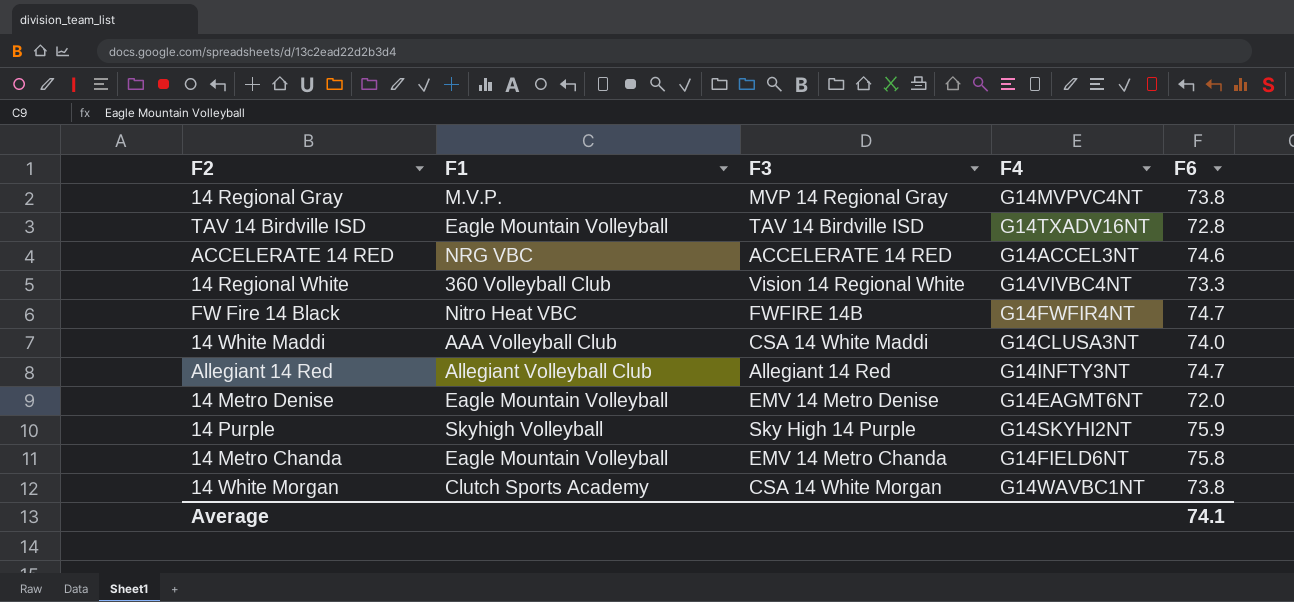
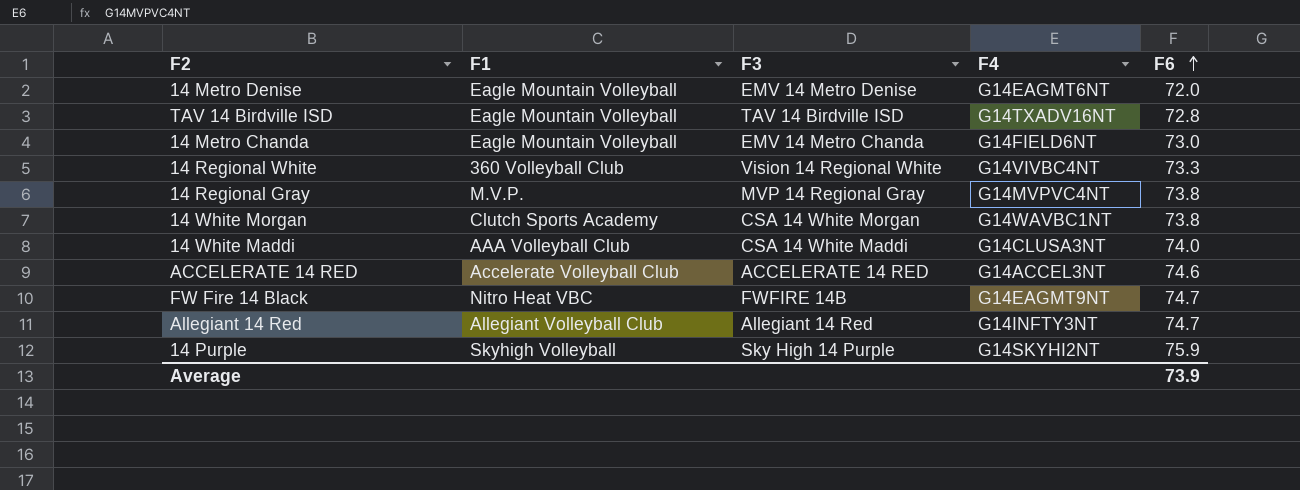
row order: none -> F6 ascending
14 Metro Chanda | F6: 75.8 -> 73.0
ACCELERATE 14 RED | F1: NRG VBC -> Accelerate Volleyball Club
FW Fire 14 Black | F4: G14FWFIR4NT -> G14EAGMT9NT
Average | F6: 74.1 -> 73.9

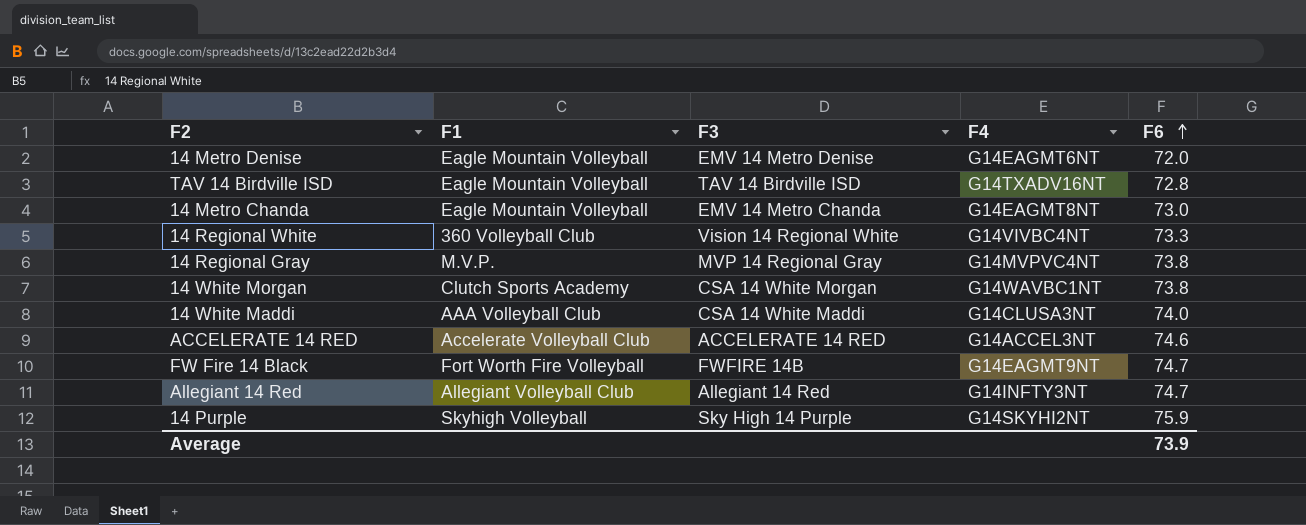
14 Metro Chanda | F4: G14FIELD6NT -> G14EAGMT8NT
FW Fire 14 Black | F1: Nitro Heat VBC -> Fort Worth Fire Volleyball

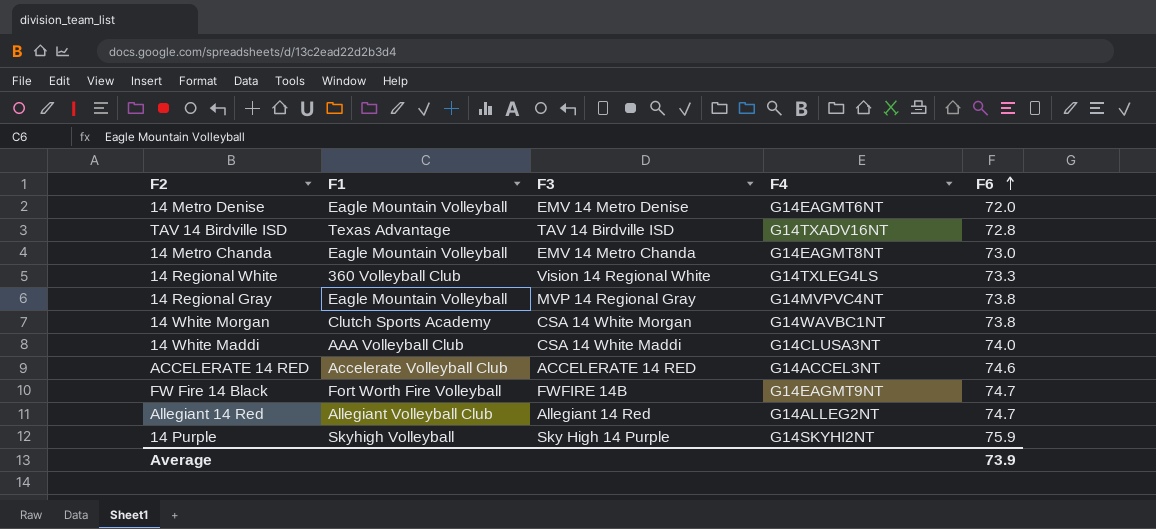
TAV 14 Birdville ISD | F1: Eagle Mountain Volleyball -> Texas Advantage
14 Regional White | F4: G14VIVBC4NT -> G14TXLEG4LS
14 Regional Gray | F1: M.V.P. -> Eagle Mountain Volleyball
Allegiant 14 Red | F4: G14INFTY3NT -> G14ALLEG2NT

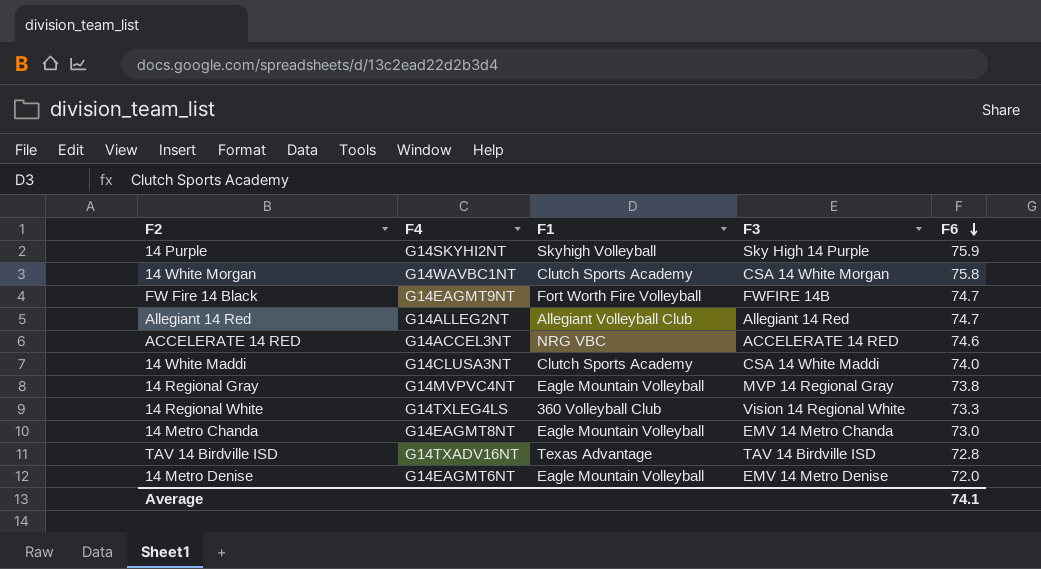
row order: F6 ascending -> F6 descending
column F4 | position: 4 -> 2
14 White Morgan | F6: 73.8 -> 75.8
ACCELERATE 14 RED | F1: Accelerate Volleyball Club -> NRG VBC
14 White Maddi | F1: AAA Volleyball Club -> Clutch Sports Academy
Average | F6: 73.9 -> 74.1

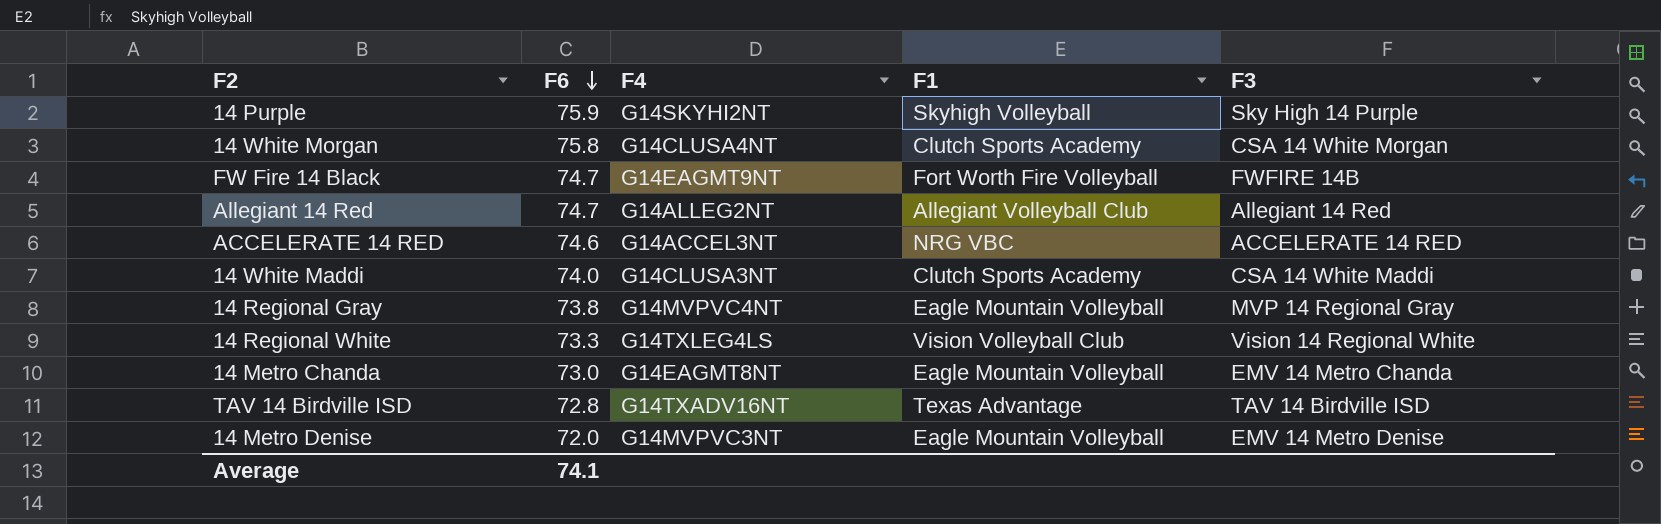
column F6 | position: 5 -> 2
14 White Morgan | F4: G14WAVBC1NT -> G14CLUSA4NT
14 Regional White | F1: 360 Volleyball Club -> Vision Volleyball Club
14 Metro Denise | F4: G14EAGMT6NT -> G14MVPVC3NT

